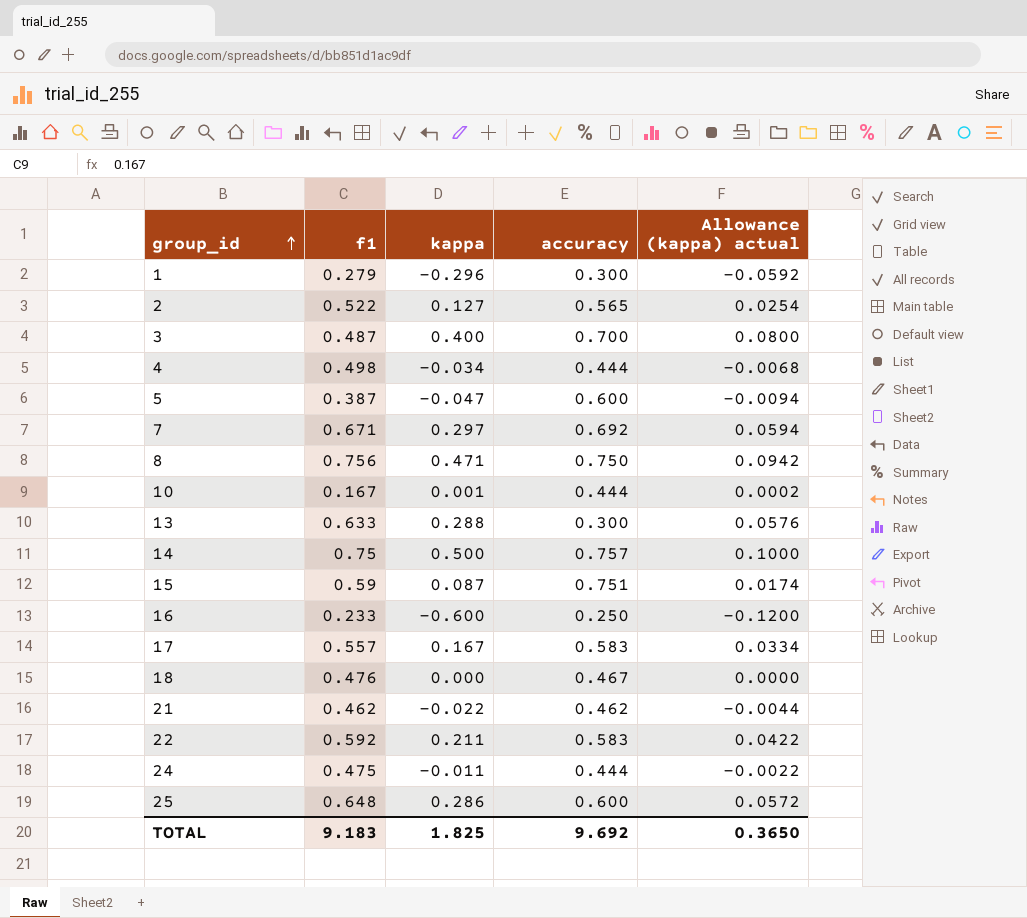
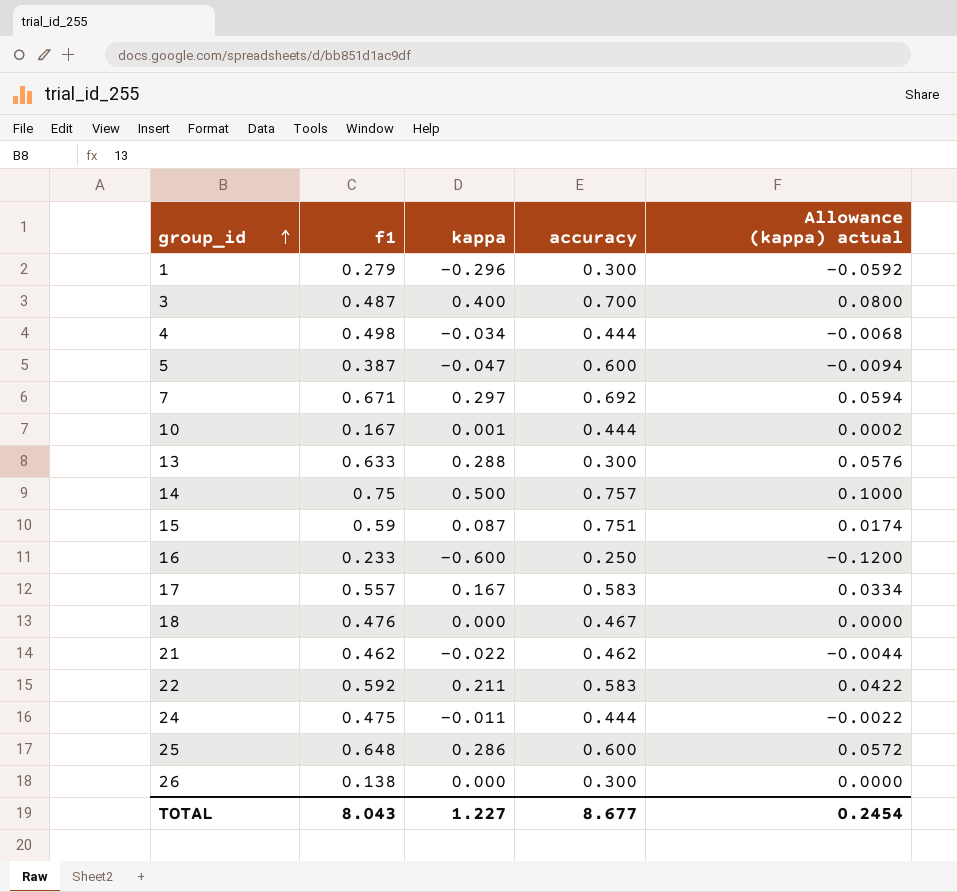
row 2: 0.522 | 0.127 | 0.565 | 0.0254 -> none
row 8: 0.756 | 0.471 | 0.750 | 0.0942 -> none
row 26: none -> 0.138 | 0.000 | 0.300 | 0.0000
TOTAL | f1: 9.183 -> 8.043
TOTAL | kappa: 1.825 -> 1.227
TOTAL | accuracy: 9.692 -> 8.677
TOTAL | Allowance (kappa) actual: 0.3650 -> 0.2454

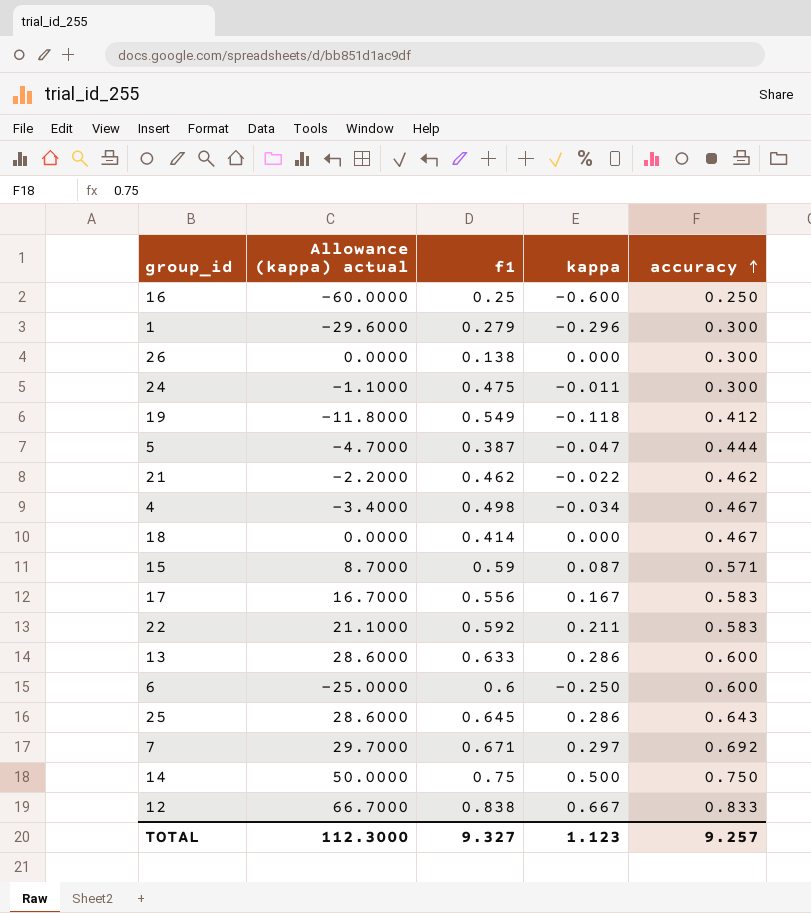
row order: group_id ascending -> accuracy ascending
column Allowance (kappa) actual | formula: [kappa] * 0.2 -> [kappa] * 100
column Allowance (kappa) actual | position: 5 -> 2
row 3: 0.487 | 0.400 | 0.700 | 0.0800 -> none
row 10: 0.167 | 0.001 | 0.444 | 0.0002 -> none
16 | f1: 0.233 -> 0.25
24 | accuracy: 0.444 -> 0.300
row 19: none -> -11.8000 | 0.549 | -0.118 | 0.412
5 | accuracy: 0.600 -> 0.444
4 | accuracy: 0.444 -> 0.467
18 | f1: 0.476 -> 0.414
15 | accuracy: 0.751 -> 0.571
17 | f1: 0.557 -> 0.556
13 | kappa: 0.288 -> 0.286
13 | accuracy: 0.300 -> 0.600
row 6: none -> -25.0000 | 0.6 | -0.250 | 0.600
25 | f1: 0.648 -> 0.645
25 | accuracy: 0.600 -> 0.643
14 | accuracy: 0.757 -> 0.750
row 12: none -> 66.7000 | 0.838 | 0.667 | 0.833
TOTAL | Allowance (kappa) actual: 0.2454 -> 112.3000
TOTAL | f1: 8.043 -> 9.327
TOTAL | kappa: 1.227 -> 1.123
TOTAL | accuracy: 8.677 -> 9.257

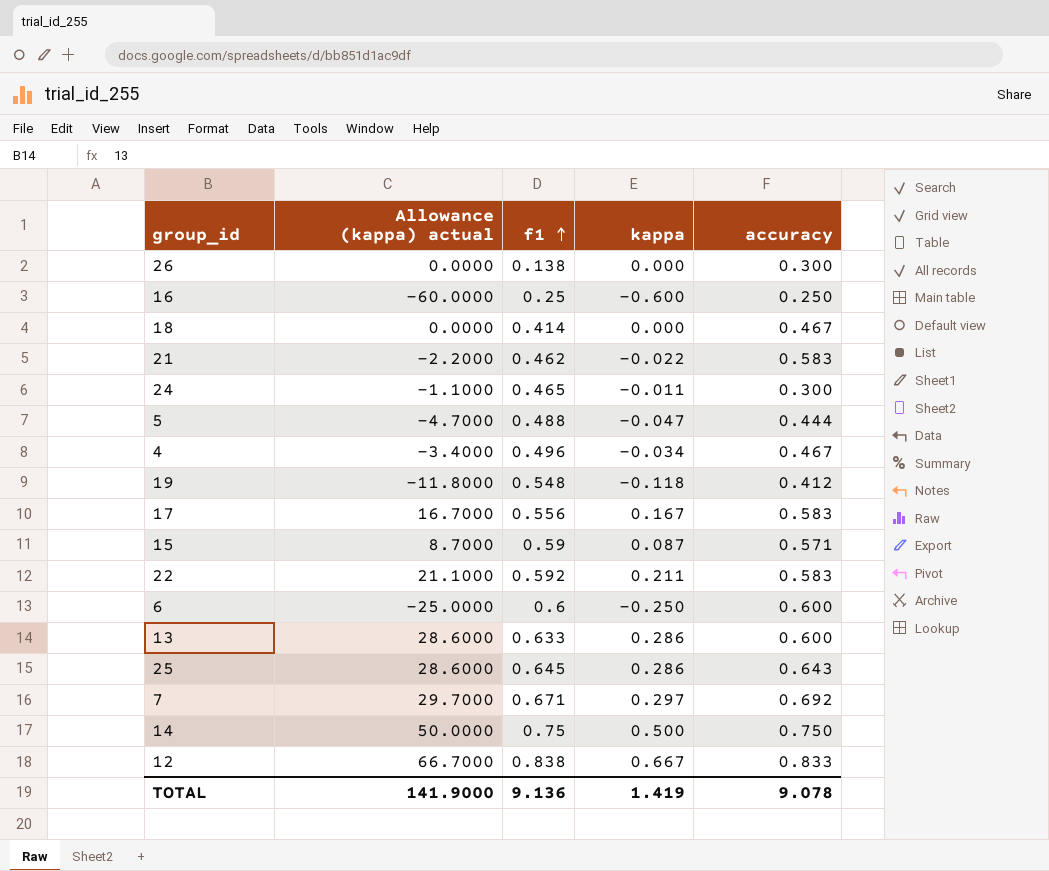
row order: accuracy ascending -> f1 ascending
row 1: -29.6000 | 0.279 | -0.296 | 0.300 -> none
21 | accuracy: 0.462 -> 0.583
24 | f1: 0.475 -> 0.465
5 | f1: 0.387 -> 0.488
4 | f1: 0.498 -> 0.496
19 | f1: 0.549 -> 0.548
TOTAL | Allowance (kappa) actual: 112.3000 -> 141.9000
TOTAL | f1: 9.327 -> 9.136
TOTAL | kappa: 1.123 -> 1.419
TOTAL | accuracy: 9.257 -> 9.078

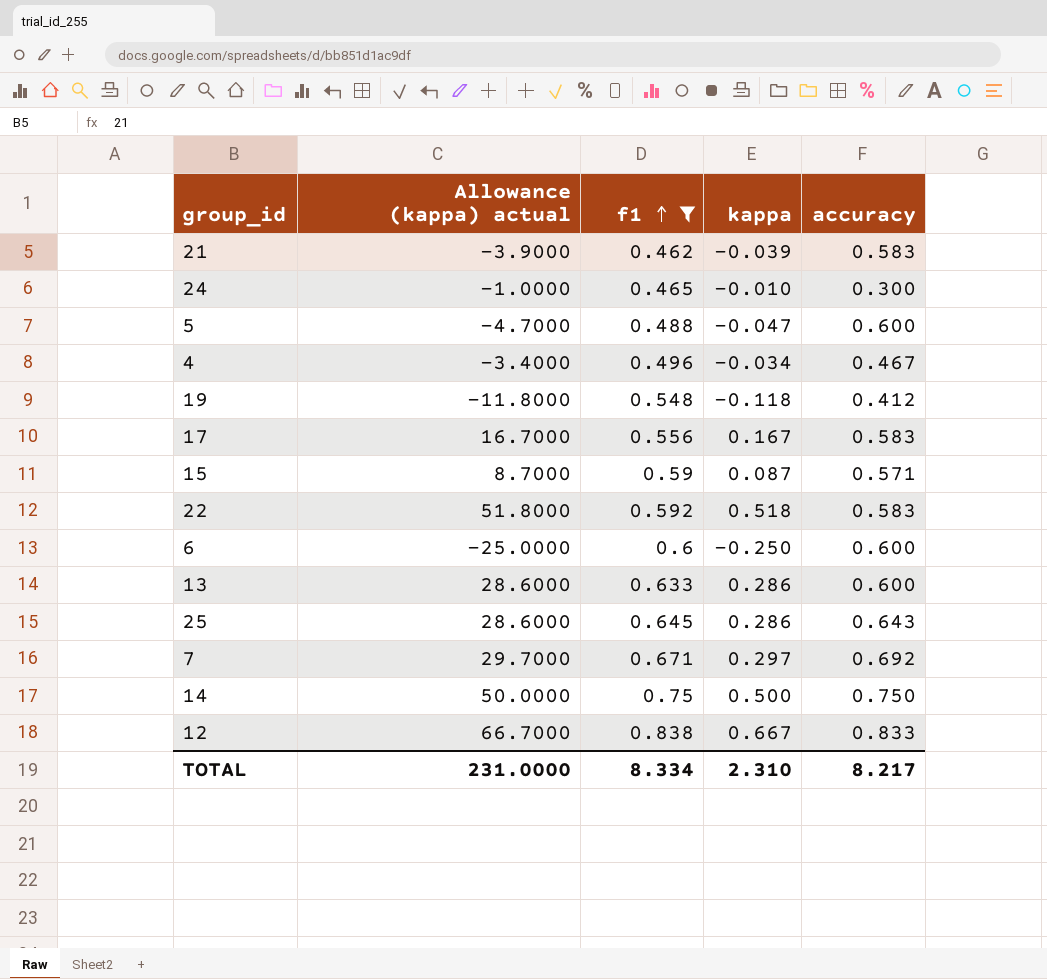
filter: none -> f1 >= 0.462
21 | Allowance (kappa) actual: -2.2000 -> -3.9000
21 | kappa: -0.022 -> -0.039
24 | Allowance (kappa) actual: -1.1000 -> -1.0000
24 | kappa: -0.011 -> -0.010
5 | accuracy: 0.444 -> 0.600
22 | Allowance (kappa) actual: 21.1000 -> 51.8000
22 | kappa: 0.211 -> 0.518
TOTAL | Allowance (kappa) actual: 141.9000 -> 231.0000
TOTAL | f1: 9.136 -> 8.334
TOTAL | kappa: 1.419 -> 2.310
TOTAL | accuracy: 9.078 -> 8.217

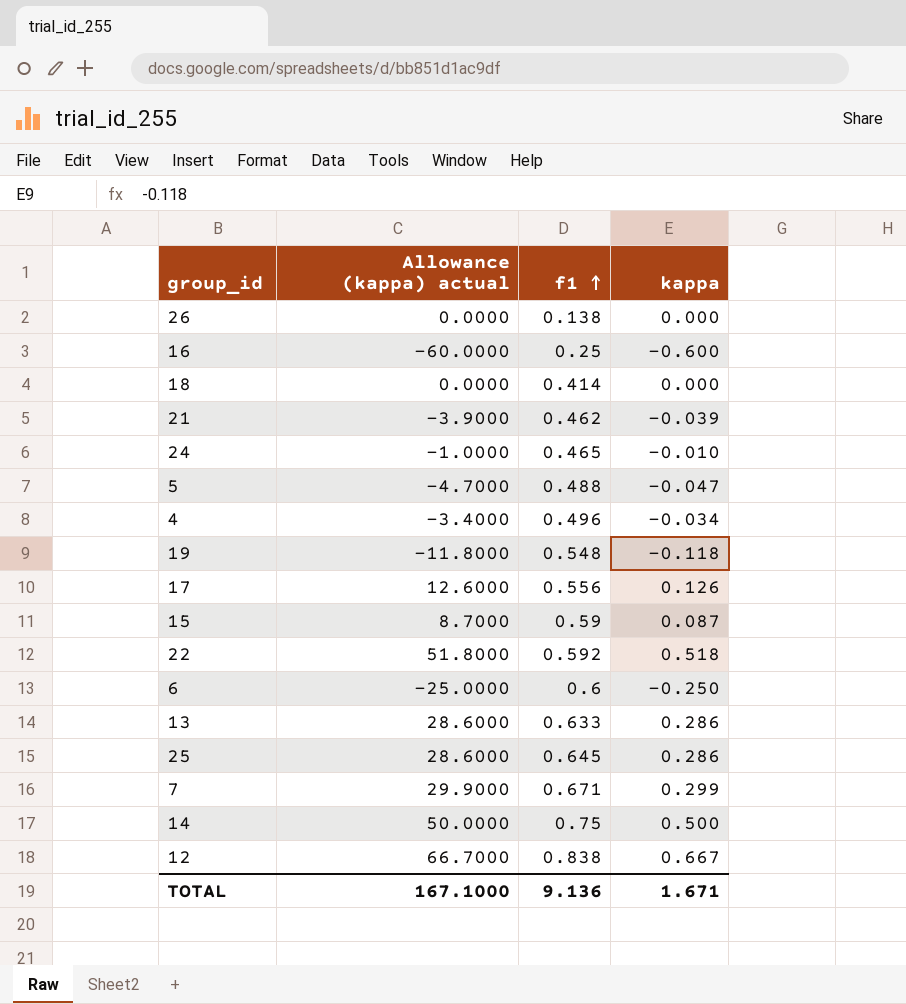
filter: f1 >= 0.462 -> none
column accuracy | position: 5 -> none
17 | Allowance (kappa) actual: 16.7000 -> 12.6000
17 | kappa: 0.167 -> 0.126
7 | Allowance (kappa) actual: 29.7000 -> 29.9000
7 | kappa: 0.297 -> 0.299
TOTAL | Allowance (kappa) actual: 231.0000 -> 167.1000
TOTAL | f1: 8.334 -> 9.136
TOTAL | kappa: 2.310 -> 1.671

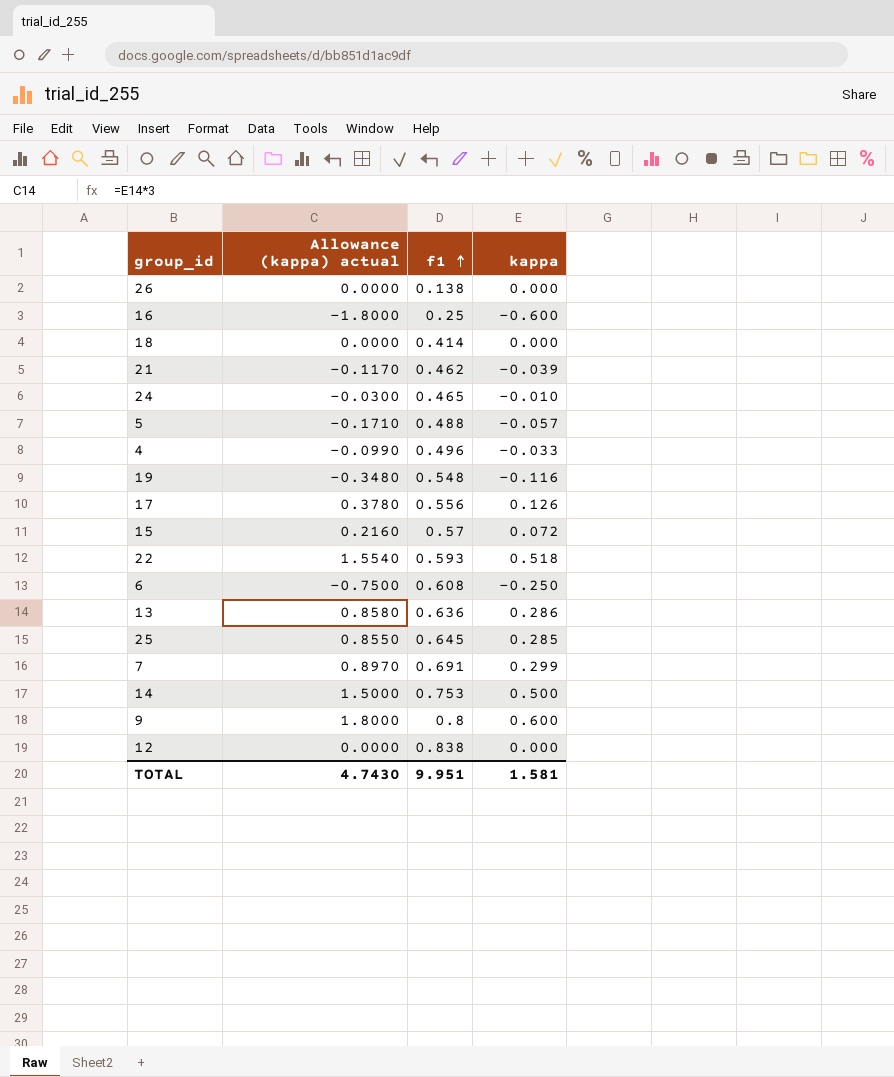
column Allowance (kappa) actual | formula: [kappa] * 100 -> [kappa] * 3
5 | kappa: -0.047 -> -0.057
4 | kappa: -0.034 -> -0.033
19 | kappa: -0.118 -> -0.116
15 | f1: 0.59 -> 0.57
15 | kappa: 0.087 -> 0.072
22 | f1: 0.592 -> 0.593
6 | f1: 0.6 -> 0.608
13 | f1: 0.633 -> 0.636
25 | kappa: 0.286 -> 0.285
7 | f1: 0.671 -> 0.691
14 | f1: 0.75 -> 0.753
row 9: none -> 1.8000 | 0.8 | 0.600
12 | kappa: 0.667 -> 0.000
TOTAL | Allowance (kappa) actual: 167.1000 -> 4.7430
TOTAL | f1: 9.136 -> 9.951
TOTAL | kappa: 1.671 -> 1.581

